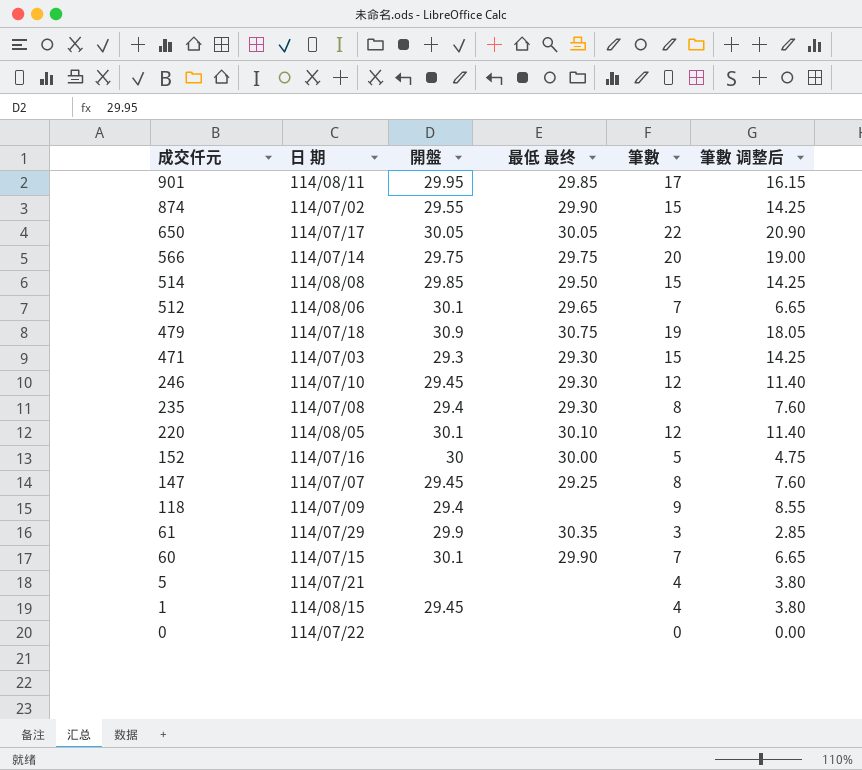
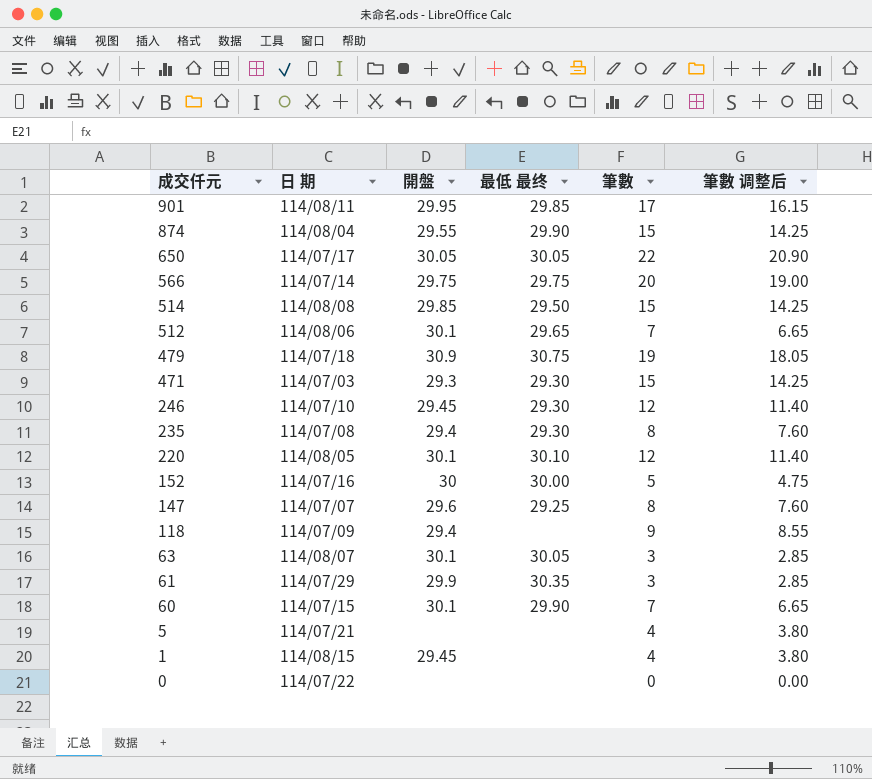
874 | 日 期: 114/07/02 -> 114/08/04
147 | 開盤: 29.45 -> 29.6
row 63: none -> 114/08/07 | 30.1 | 30.05 | 3 | 2.85

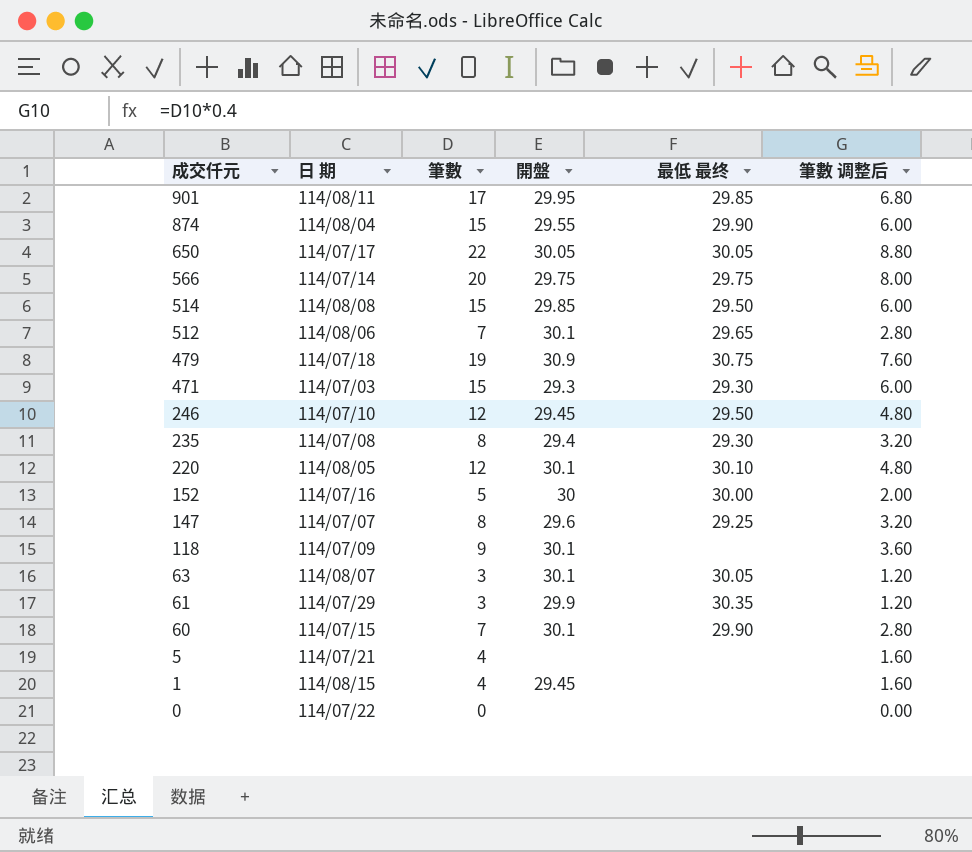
column 筆數 | position: 5 -> 3
column 筆數 调整后 | formula: [筆數] * 0.95 -> [筆數] * 0.4
246 | 最低 最终: 29.30 -> 29.50
118 | 開盤: 29.4 -> 30.1

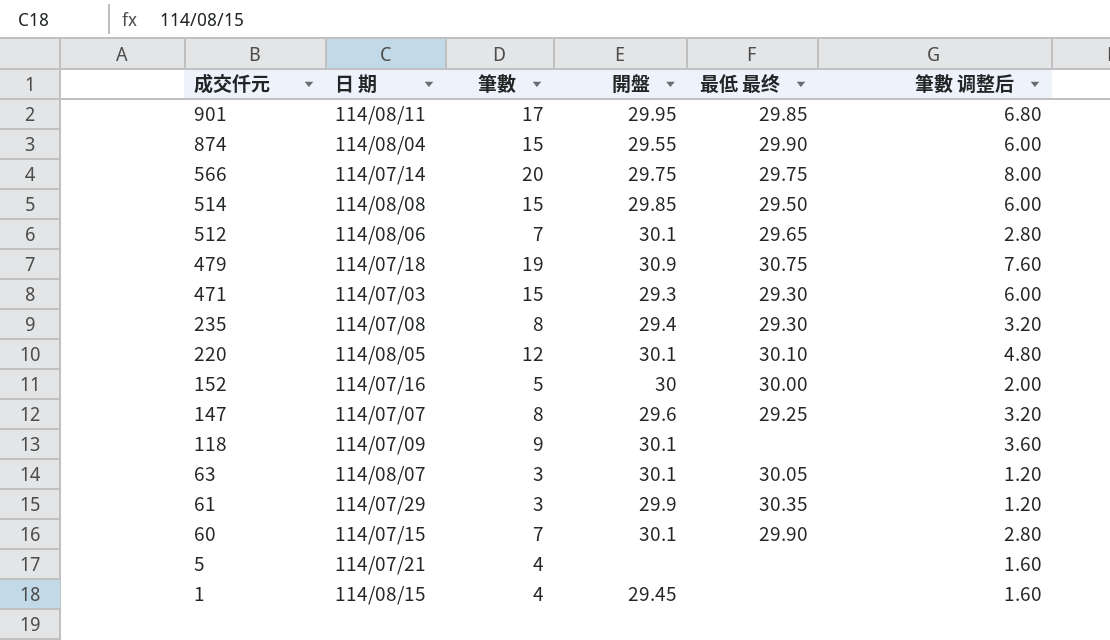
row 650: 114/07/17 | 22 | 30.05 | 30.05 | 8.80 -> none
row 246: 114/07/10 | 12 | 29.45 | 29.50 | 4.80 -> none
row 0: 114/07/22 | 0 | none | none | 0.00 -> none

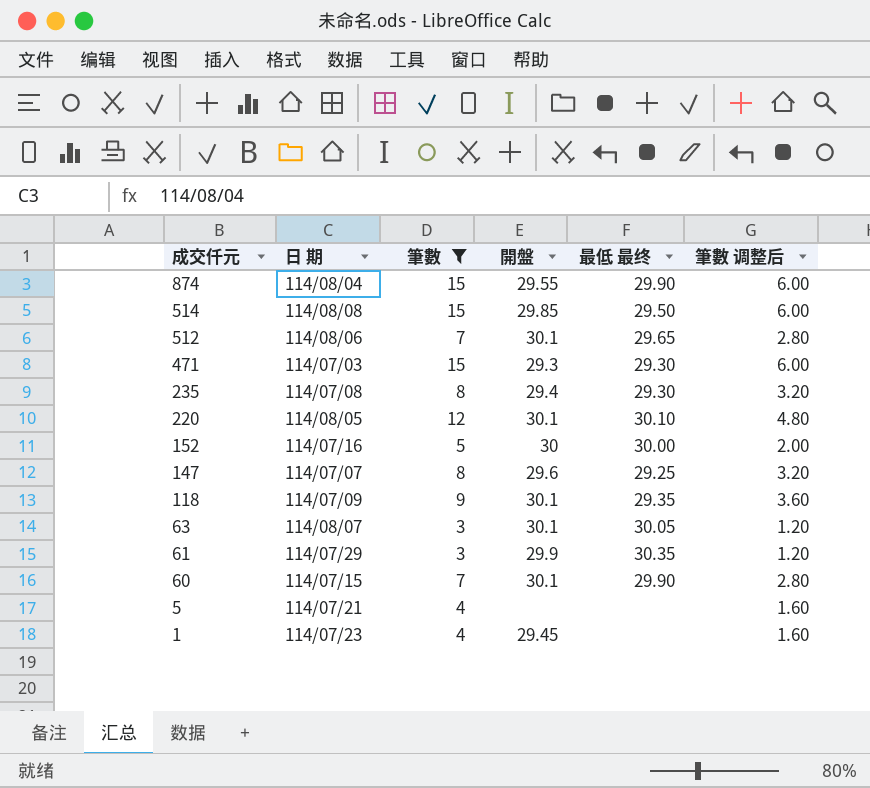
filter: none -> 筆數 <= 15
118 | 最低 最终: none -> 29.35
1 | 日 期: 114/08/15 -> 114/07/23

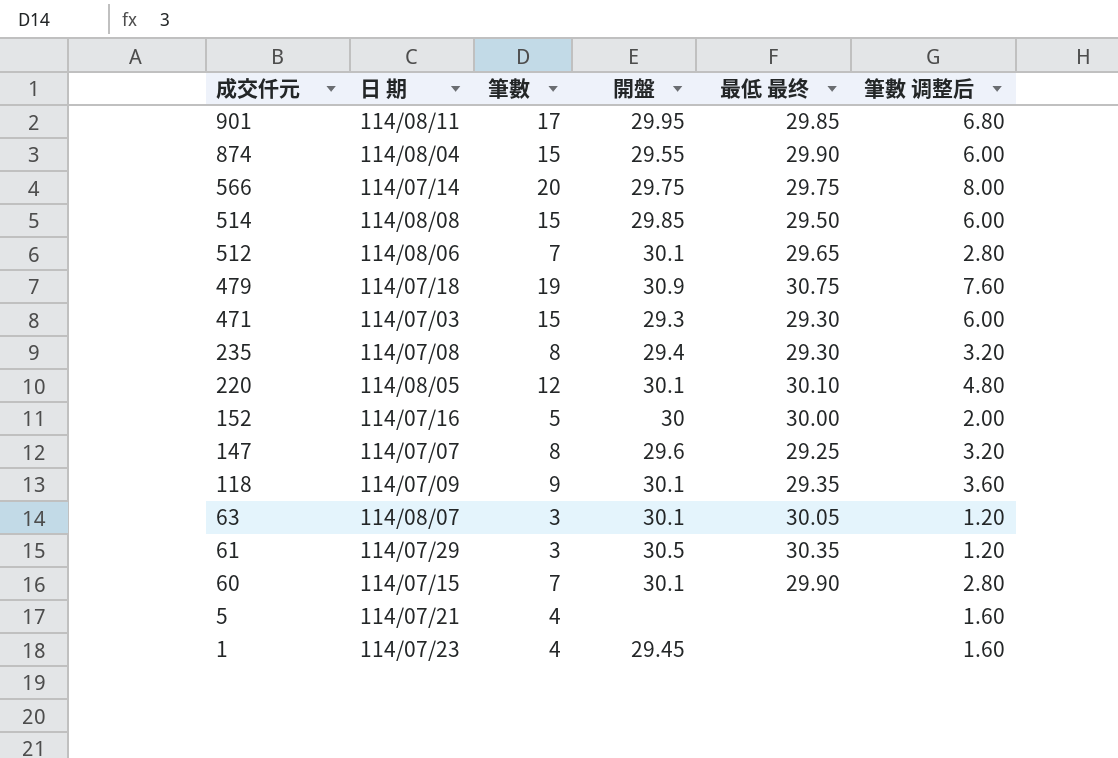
filter: 筆數 <= 15 -> none
61 | 開盤: 29.9 -> 30.5

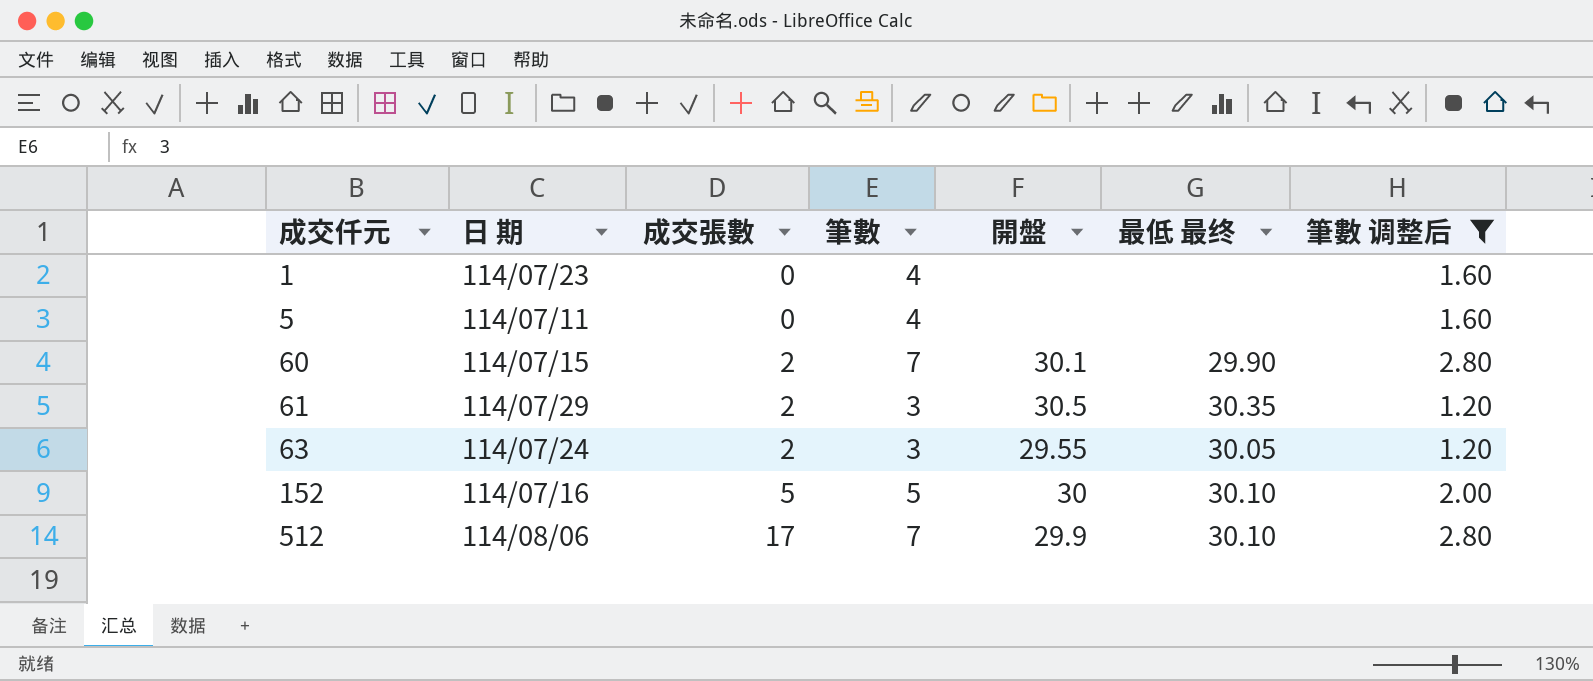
filter: none -> 筆數 调整后 <= 2.80
row order: 成交仟元 descending -> 成交仟元 ascending
column 成交張數 | position: none -> 3
1 | 開盤: 29.45 -> none
5 | 日 期: 114/07/21 -> 114/07/11
63 | 日 期: 114/08/07 -> 114/07/24
63 | 開盤: 30.1 -> 29.55
152 | 最低 最终: 30.00 -> 30.10
512 | 開盤: 30.1 -> 29.9
512 | 最低 最终: 29.65 -> 30.10

